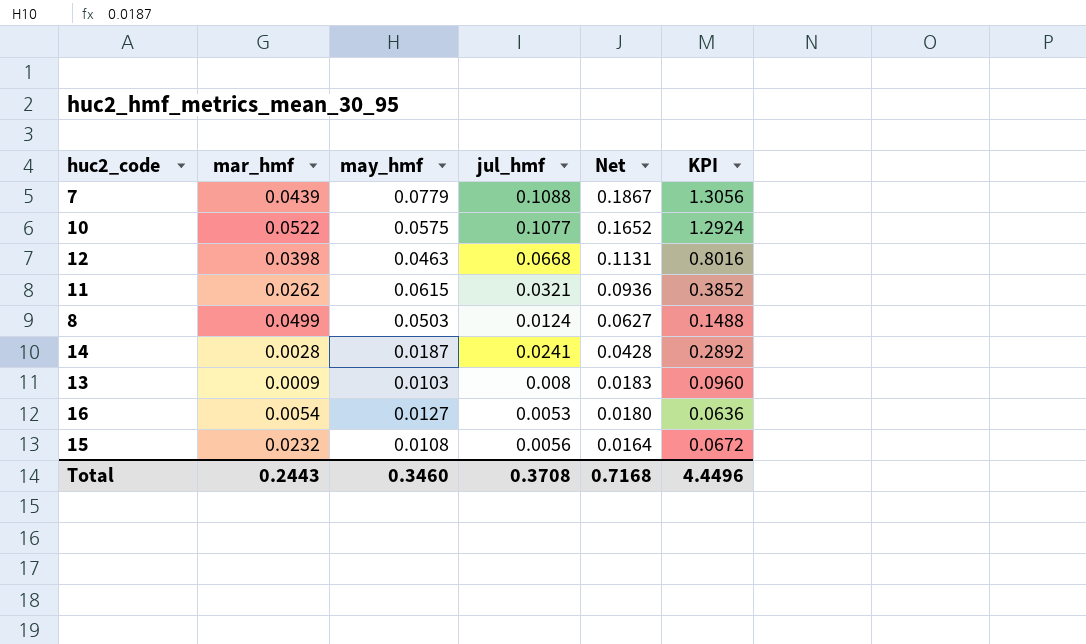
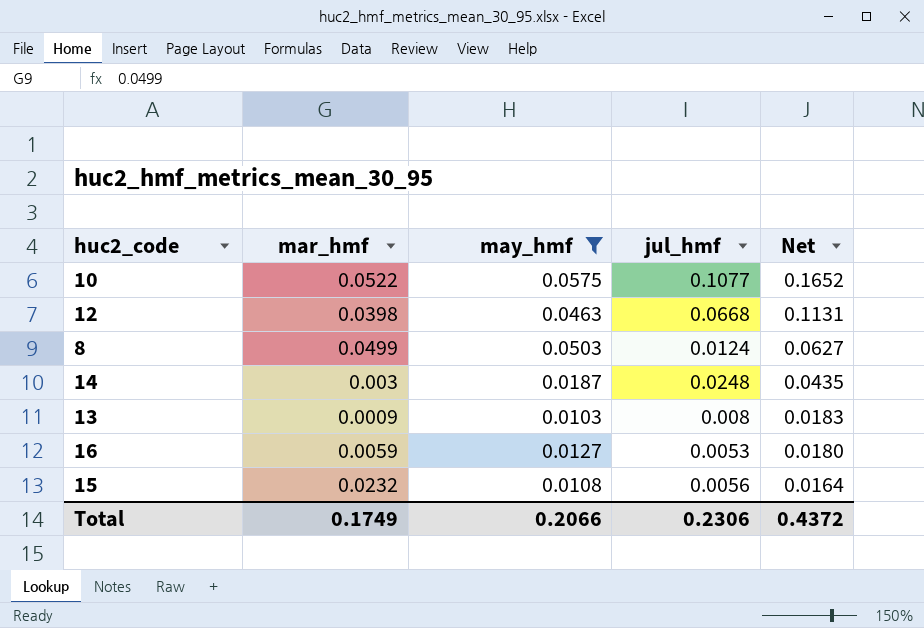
filter: none -> may_hmf <= 0.0575
column KPI | formula: [jul_hmf] * 12 -> none
14 | mar_hmf: 0.0028 -> 0.003
14 | jul_hmf: 0.0241 -> 0.0248
14 | Net: 0.0428 -> 0.0435
16 | mar_hmf: 0.0054 -> 0.0059
Total | mar_hmf: 0.2443 -> 0.1749
Total | may_hmf: 0.3460 -> 0.2066
Total | jul_hmf: 0.3708 -> 0.2306
Total | Net: 0.7168 -> 0.4372

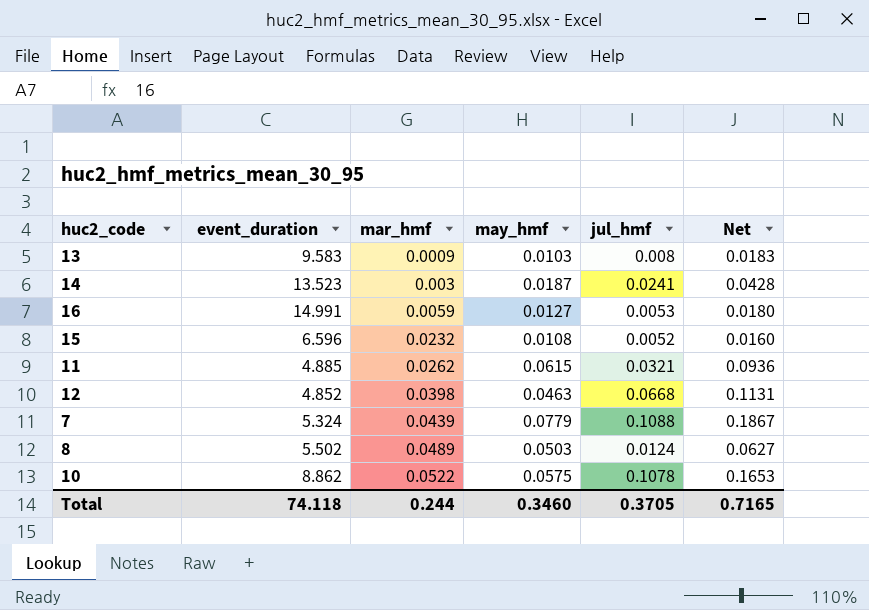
filter: may_hmf <= 0.0575 -> none
row order: Net descending -> mar_hmf ascending
column event_duration | position: none -> 2
14 | jul_hmf: 0.0248 -> 0.0241
14 | Net: 0.0435 -> 0.0428
15 | jul_hmf: 0.0056 -> 0.0052
15 | Net: 0.0164 -> 0.0160
8 | mar_hmf: 0.0499 -> 0.0489
10 | jul_hmf: 0.1077 -> 0.1078
10 | Net: 0.1652 -> 0.1653
Total | mar_hmf: 0.1749 -> 0.244
Total | may_hmf: 0.2066 -> 0.3460
Total | jul_hmf: 0.2306 -> 0.3705
Total | Net: 0.4372 -> 0.7165

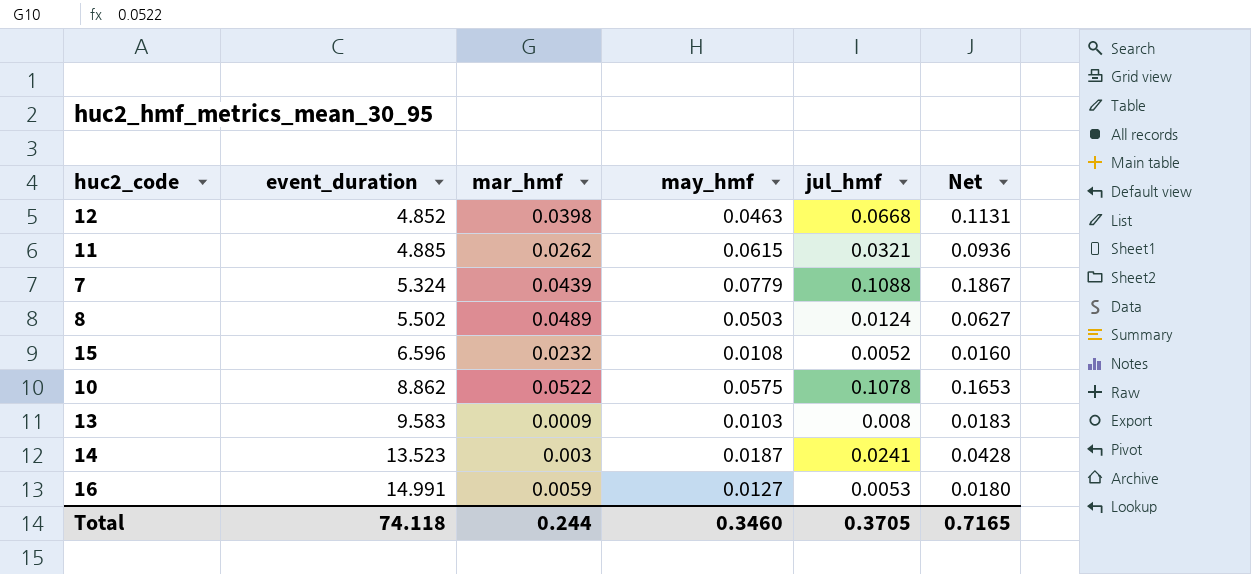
row order: mar_hmf ascending -> event_duration ascending

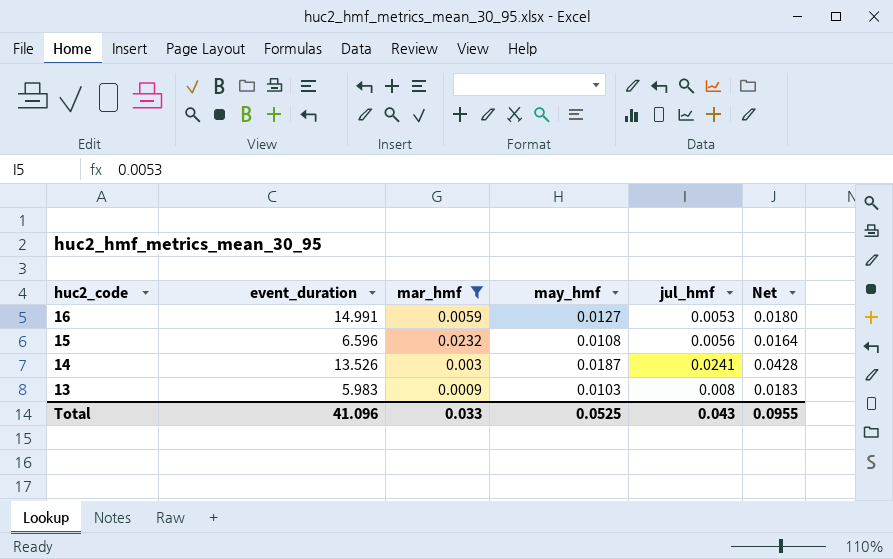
filter: none -> mar_hmf <= 0.0232
row order: event_duration ascending -> huc2_code descending
15 | jul_hmf: 0.0052 -> 0.0056
15 | Net: 0.0160 -> 0.0164
14 | event_duration: 13.523 -> 13.526
13 | event_duration: 9.583 -> 5.983
Total | event_duration: 74.118 -> 41.096
Total | mar_hmf: 0.244 -> 0.033
Total | may_hmf: 0.3460 -> 0.0525
Total | jul_hmf: 0.3705 -> 0.043
Total | Net: 0.7165 -> 0.0955

